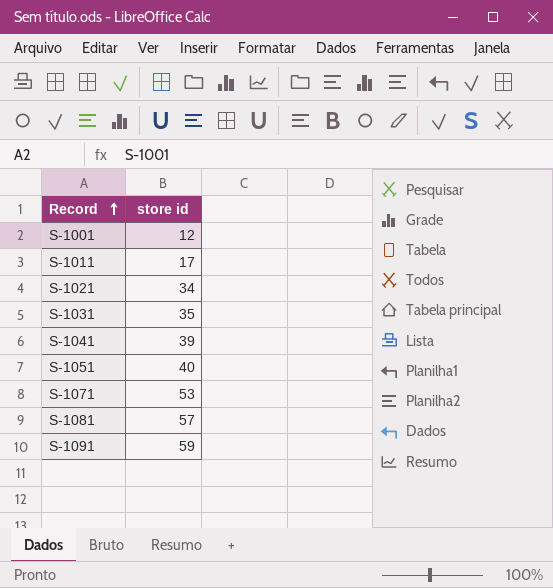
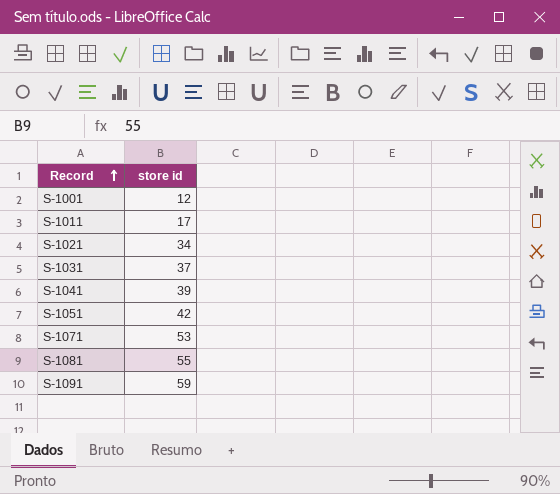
S-1031 | store id: 35 -> 37
S-1051 | store id: 40 -> 42
S-1081 | store id: 57 -> 55

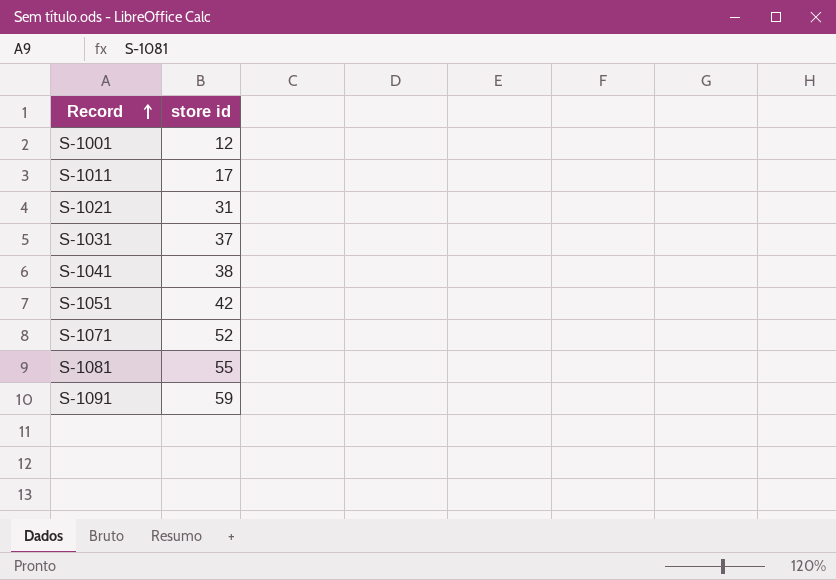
S-1021 | store id: 34 -> 31
S-1041 | store id: 39 -> 38
S-1071 | store id: 53 -> 52

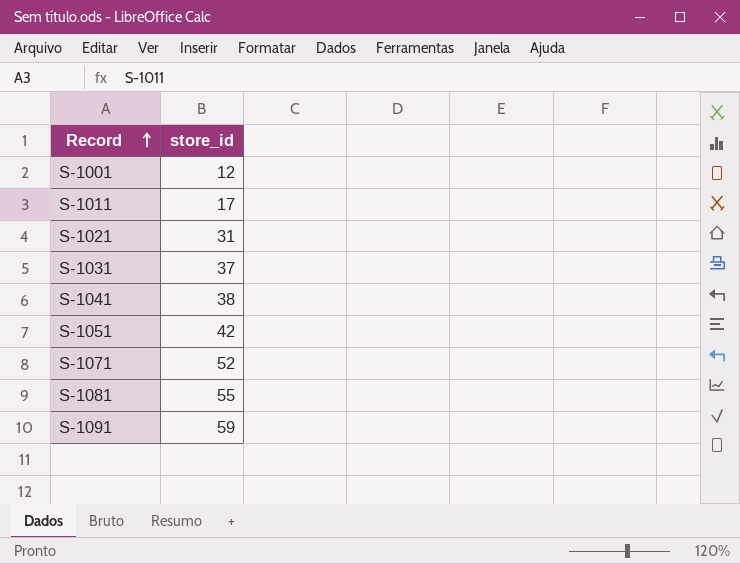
column name: store id -> store_id

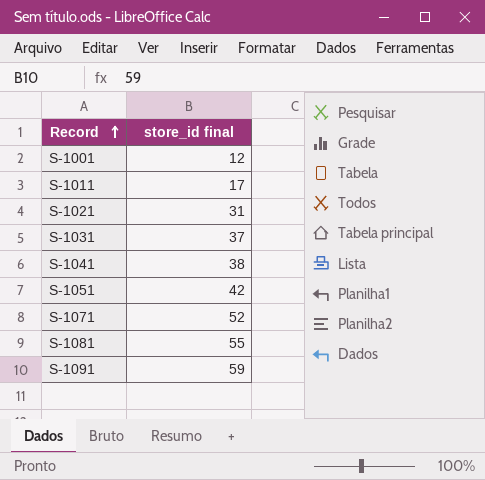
column name: store_id -> store_id final

